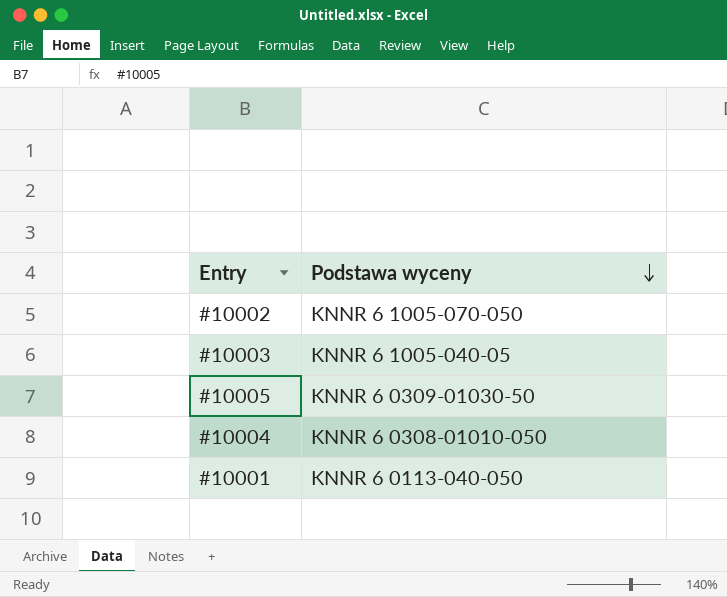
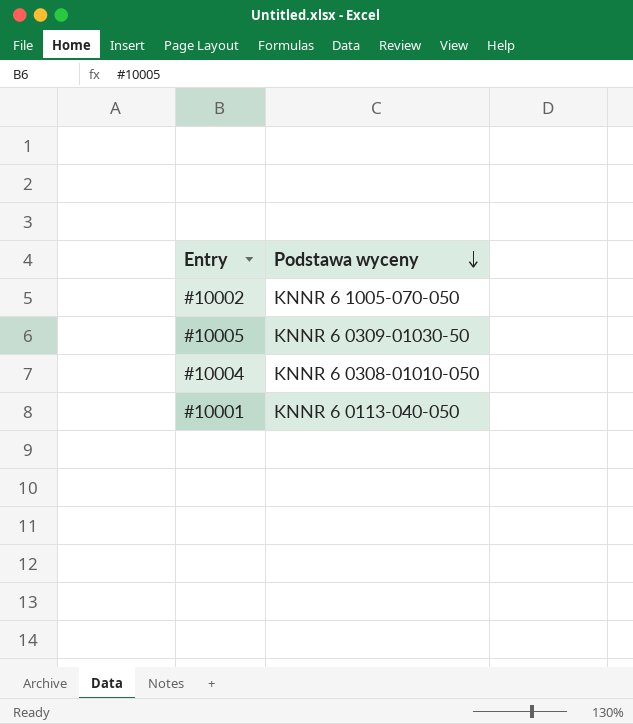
row #10003: KNNR 6 1005-040-05 -> none

